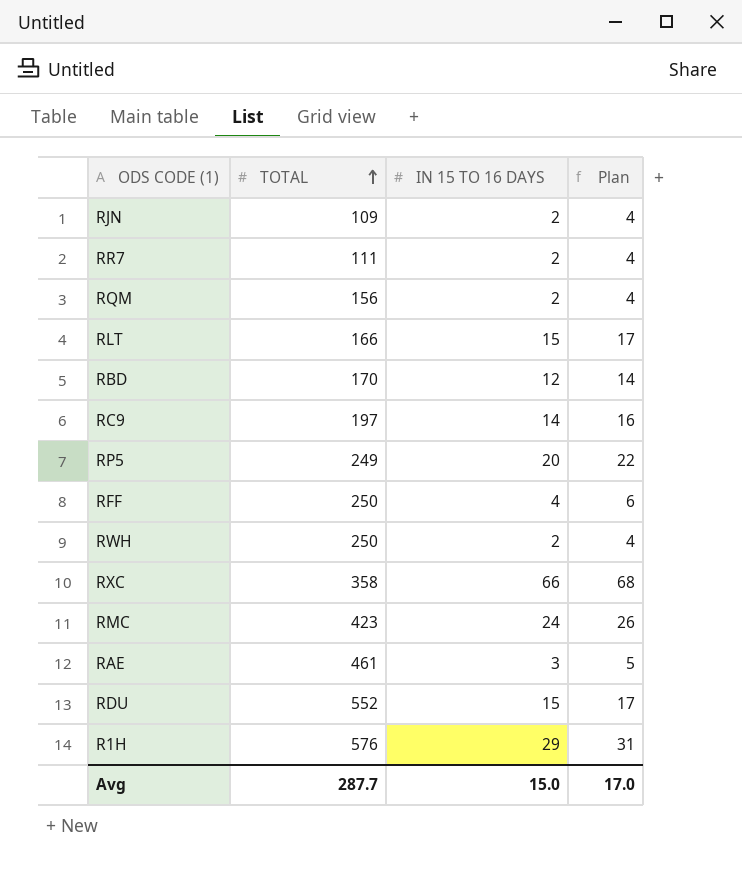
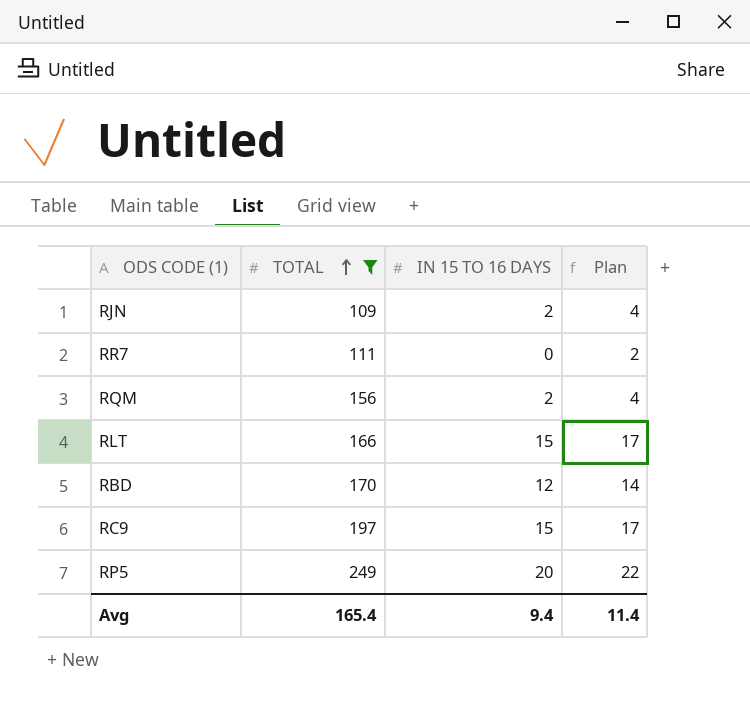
filter: none -> TOTAL <= 249
RR7 | IN 15 TO 16 DAYS: 2 -> 0
RR7 | Plan: 4 -> 2
RC9 | IN 15 TO 16 DAYS: 14 -> 15
RC9 | Plan: 16 -> 17
Avg | TOTAL: 287.7 -> 165.4
Avg | IN 15 TO 16 DAYS: 15.0 -> 9.4
Avg | Plan: 17.0 -> 11.4

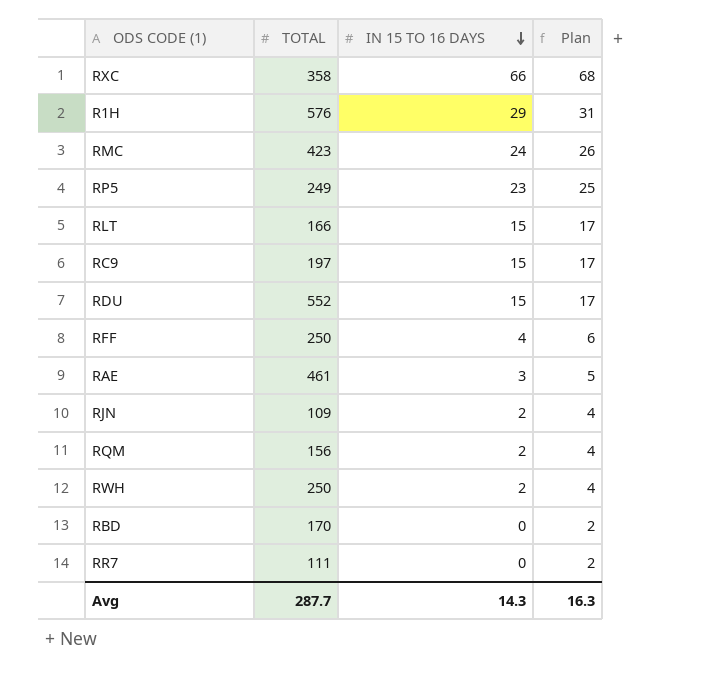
filter: TOTAL <= 249 -> none
row order: TOTAL ascending -> IN 15 TO 16 DAYS descending
RP5 | IN 15 TO 16 DAYS: 20 -> 23
RP5 | Plan: 22 -> 25
RBD | IN 15 TO 16 DAYS: 12 -> 0
RBD | Plan: 14 -> 2
Avg | TOTAL: 165.4 -> 287.7
Avg | IN 15 TO 16 DAYS: 9.4 -> 14.3
Avg | Plan: 11.4 -> 16.3

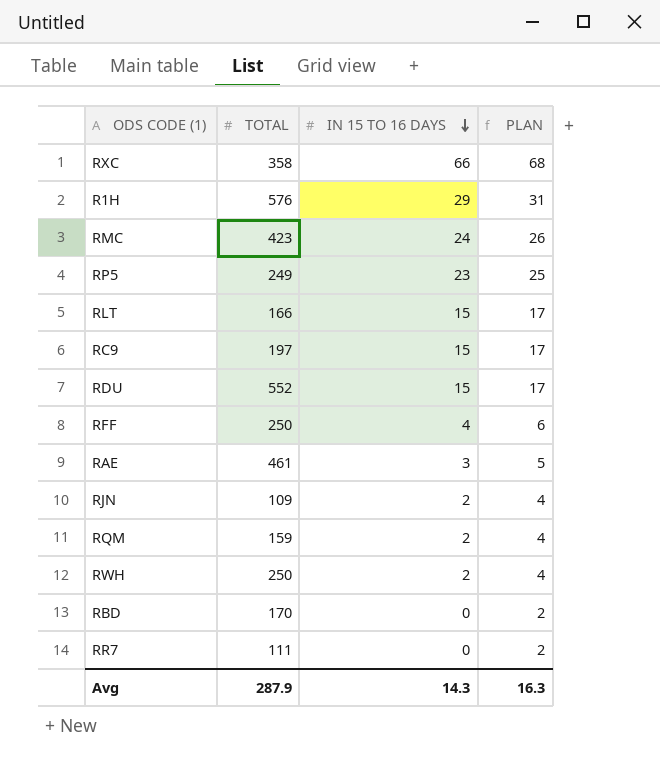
column name: Plan -> PLAN
RQM | TOTAL: 156 -> 159
Avg | TOTAL: 287.7 -> 287.9

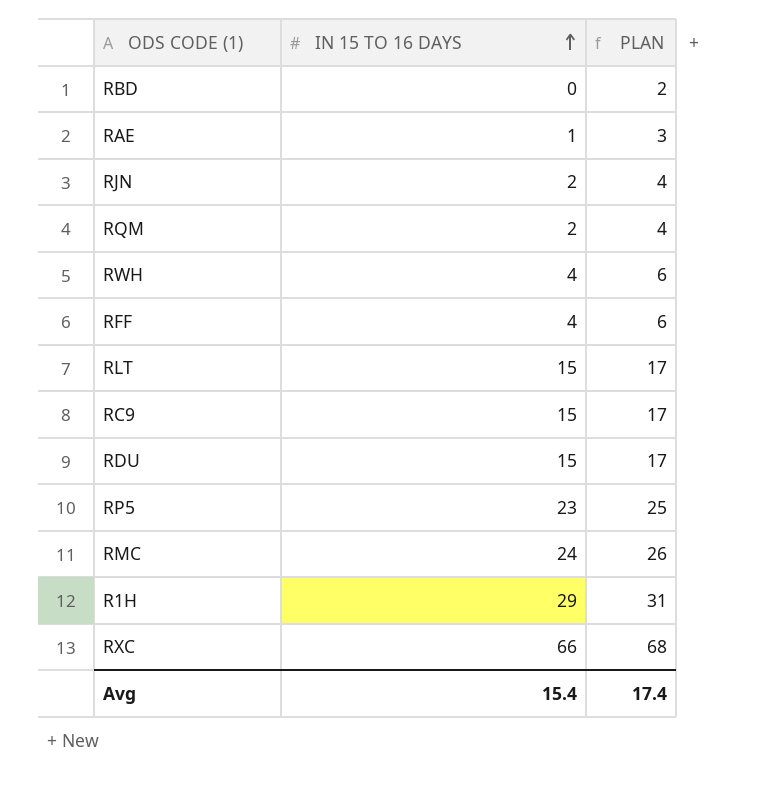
row order: IN 15 TO 16 DAYS descending -> IN 15 TO 16 DAYS ascending
column TOTAL | position: 2 -> none
row RR7: 111 | 0 | 2 -> none
RAE | IN 15 TO 16 DAYS: 3 -> 1
RAE | PLAN: 5 -> 3
RWH | IN 15 TO 16 DAYS: 2 -> 4
RWH | PLAN: 4 -> 6
Avg | IN 15 TO 16 DAYS: 14.3 -> 15.4
Avg | PLAN: 16.3 -> 17.4

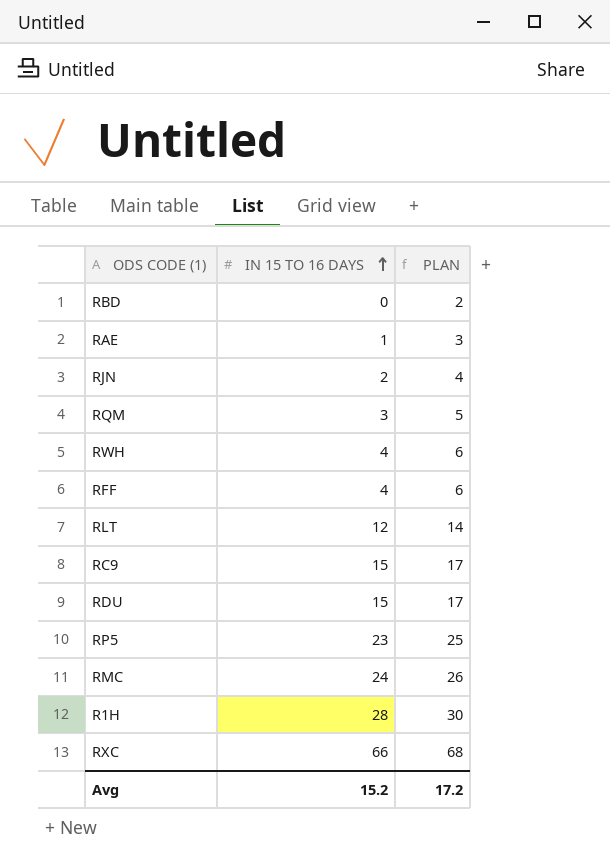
RQM | IN 15 TO 16 DAYS: 2 -> 3
RQM | PLAN: 4 -> 5
RLT | IN 15 TO 16 DAYS: 15 -> 12
RLT | PLAN: 17 -> 14
R1H | IN 15 TO 16 DAYS: 29 -> 28
R1H | PLAN: 31 -> 30
Avg | IN 15 TO 16 DAYS: 15.4 -> 15.2
Avg | PLAN: 17.4 -> 17.2

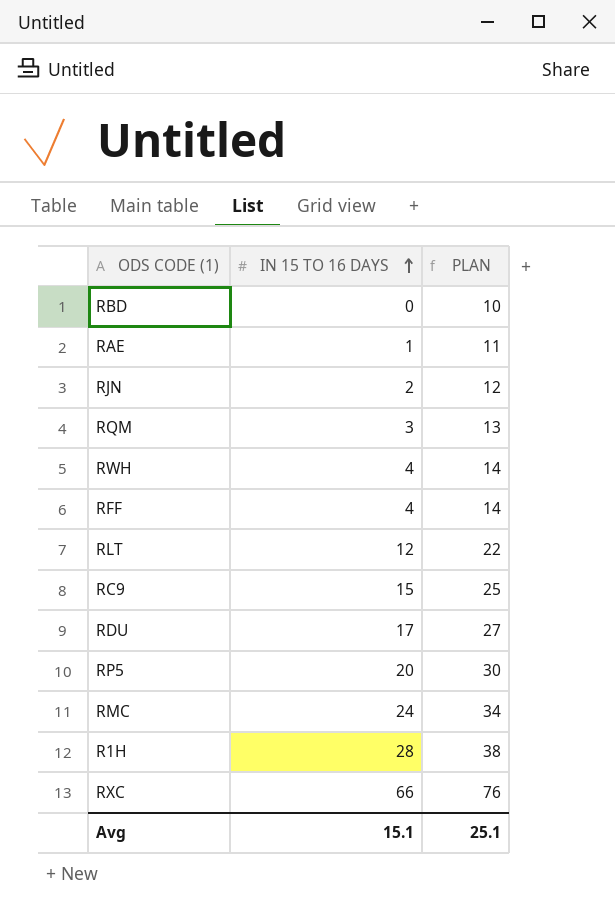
column PLAN | formula: [IN 15 TO 16 DAYS] + 2 -> [IN 15 TO 16 DAYS] + 10
RDU | IN 15 TO 16 DAYS: 15 -> 17
RP5 | IN 15 TO 16 DAYS: 23 -> 20
Avg | IN 15 TO 16 DAYS: 15.2 -> 15.1
Avg | PLAN: 17.2 -> 25.1

